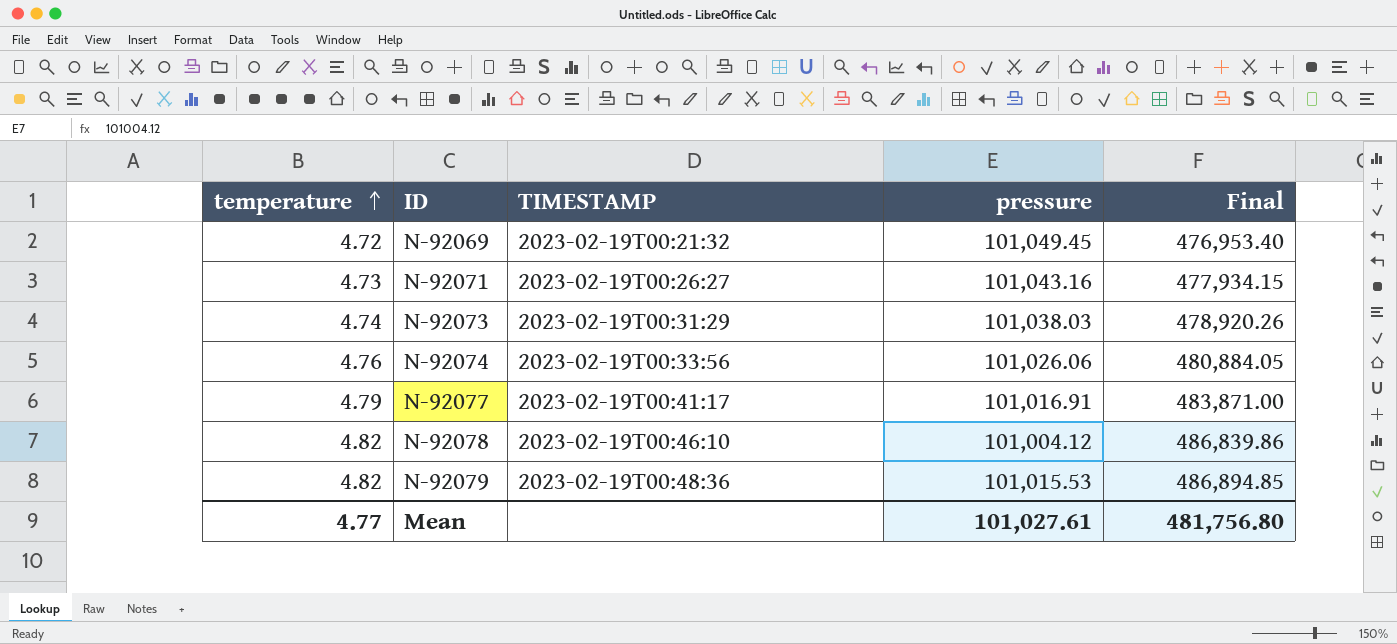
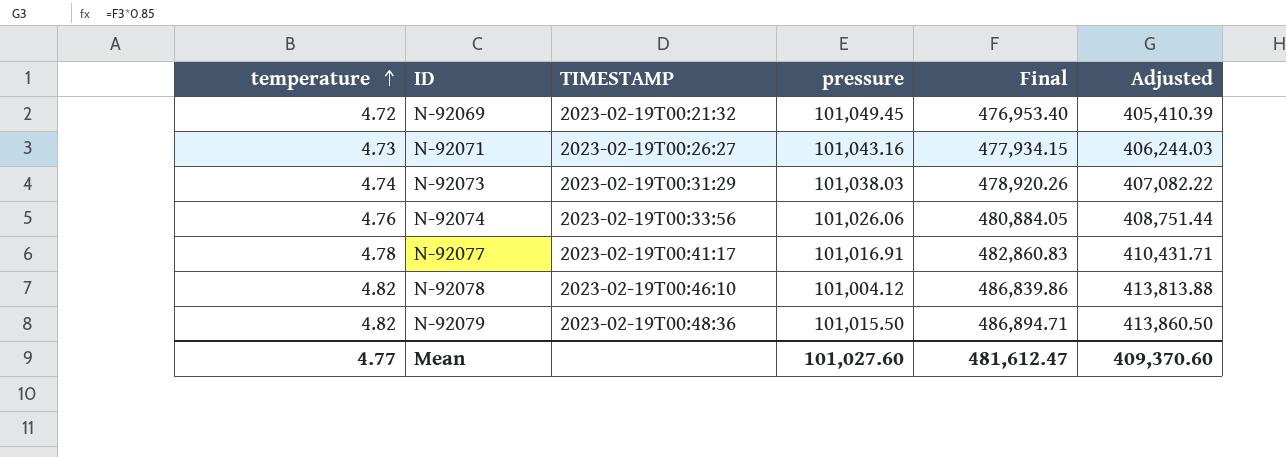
column Adjusted | formula: none -> [Final] * 0.85
N-92077 | temperature: 4.79 -> 4.78
N-92077 | Final: 483,871.00 -> 482,860.83
N-92079 | pressure: 101,015.53 -> 101,015.50
N-92079 | Final: 486,894.85 -> 486,894.71
Mean | pressure: 101,027.61 -> 101,027.60
Mean | Final: 481,756.80 -> 481,612.47

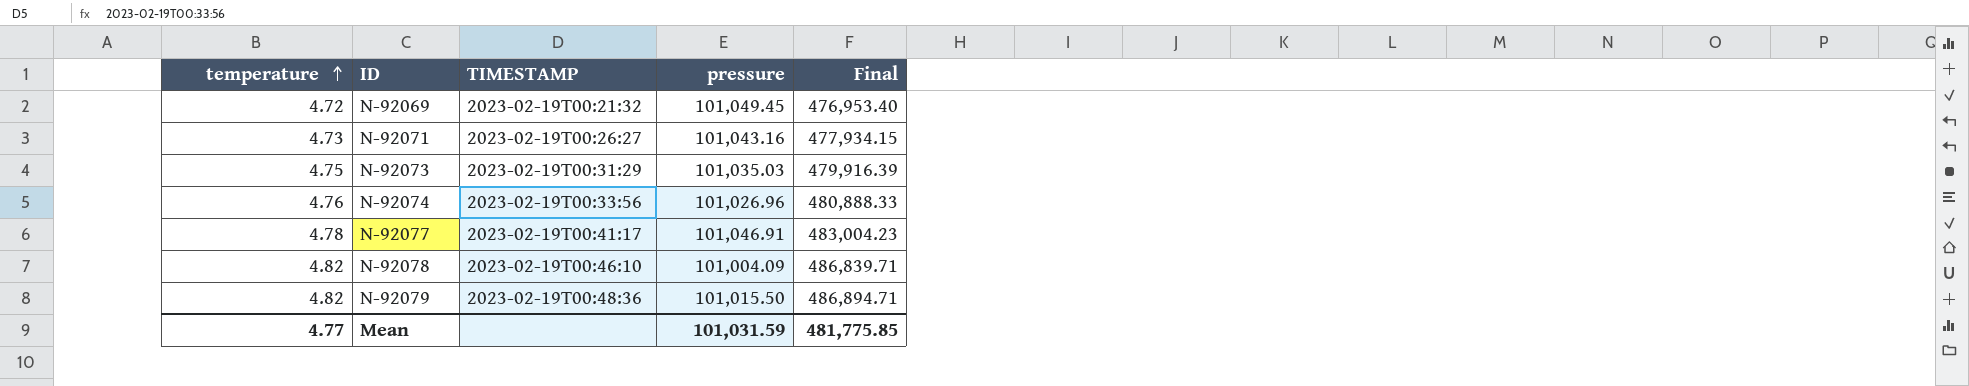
column Adjusted | formula: [Final] * 0.85 -> none
N-92073 | temperature: 4.74 -> 4.75
N-92073 | pressure: 101,038.03 -> 101,035.03
N-92073 | Final: 478,920.26 -> 479,916.39
N-92074 | pressure: 101,026.06 -> 101,026.96
N-92074 | Final: 480,884.05 -> 480,888.33
N-92077 | pressure: 101,016.91 -> 101,046.91
N-92077 | Final: 482,860.83 -> 483,004.23
N-92078 | pressure: 101,004.12 -> 101,004.09
N-92078 | Final: 486,839.86 -> 486,839.71
Mean | pressure: 101,027.60 -> 101,031.59
Mean | Final: 481,612.47 -> 481,775.85

